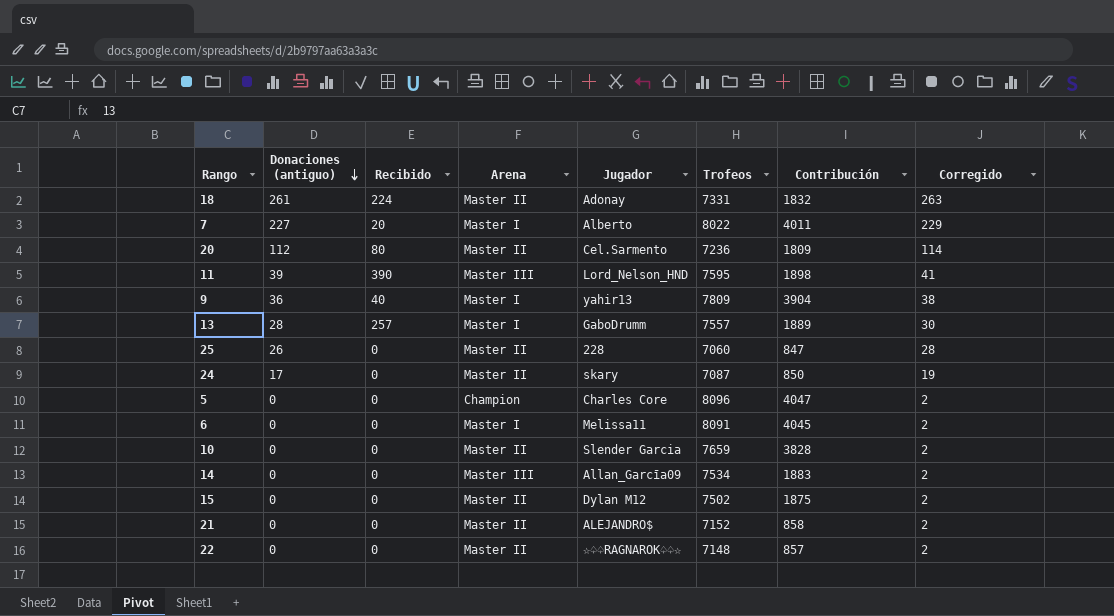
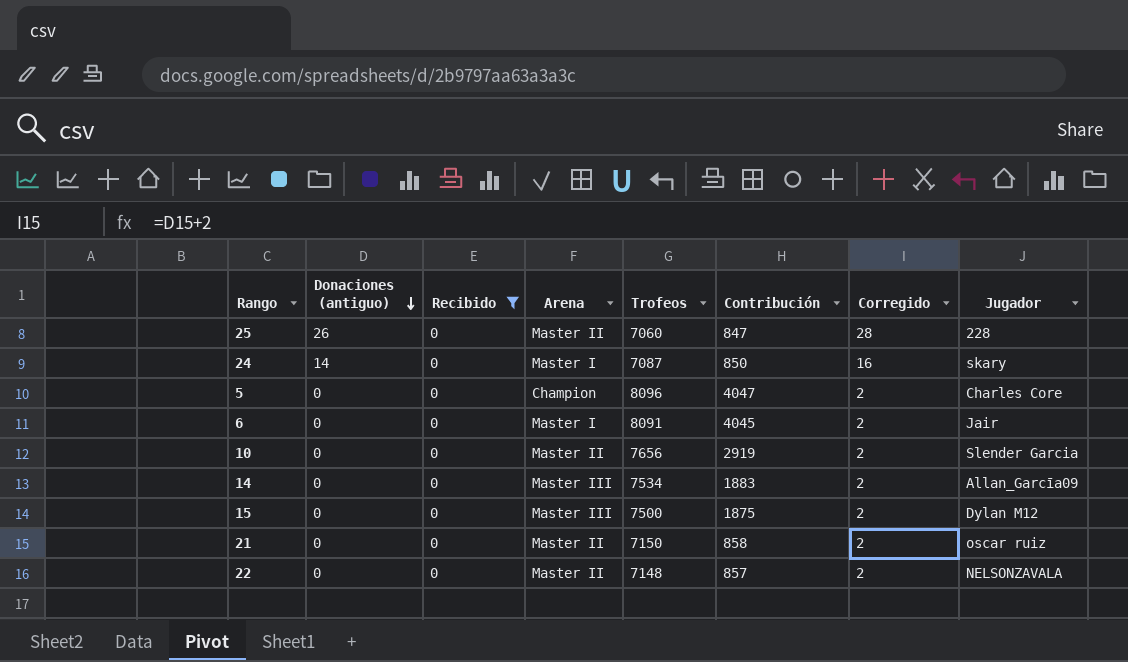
filter: none -> Recibido = 0
column Jugador | position: 5 -> 8
24 | Donaciones (antiguo): 17 -> 14
24 | Arena: Master II -> Master I
24 | Corregido: 19 -> 16
6 | Jugador: Melissa11 -> Jair
10 | Trofeos: 7659 -> 7656
10 | Contribución: 3828 -> 2919
15 | Arena: Master II -> Master III
15 | Trofeos: 7502 -> 7500
21 | Trofeos: 7152 -> 7150
21 | Jugador: ALEJANDRO$ -> oscar ruiz
22 | Jugador: ☆♤♤RAGNAROK♤♤☆ -> NELSONZAVALA

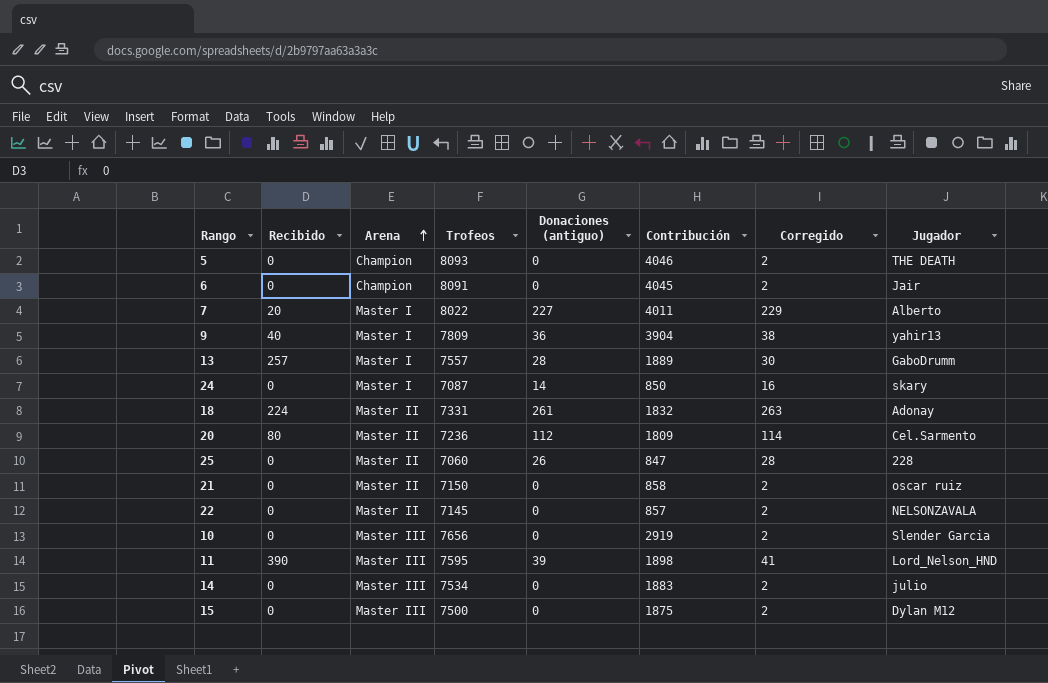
filter: Recibido = 0 -> none
row order: Donaciones (antiguo) descending -> Arena ascending
column Donaciones (antiguo) | position: 2 -> 5
5 | Trofeos: 8096 -> 8093
5 | Contribución: 4047 -> 4046
5 | Jugador: Charles Core -> THE DEATH
6 | Arena: Master I -> Champion
22 | Trofeos: 7148 -> 7145
10 | Arena: Master II -> Master III
14 | Jugador: Allan_Garcīa09 -> julio

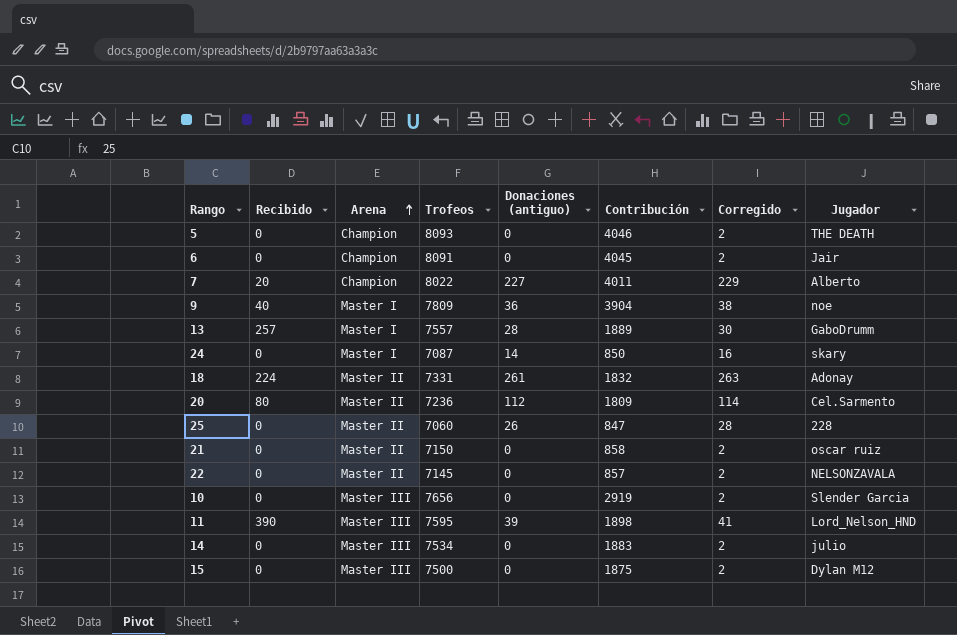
7 | Arena: Master I -> Champion
9 | Jugador: yahir13 -> noe

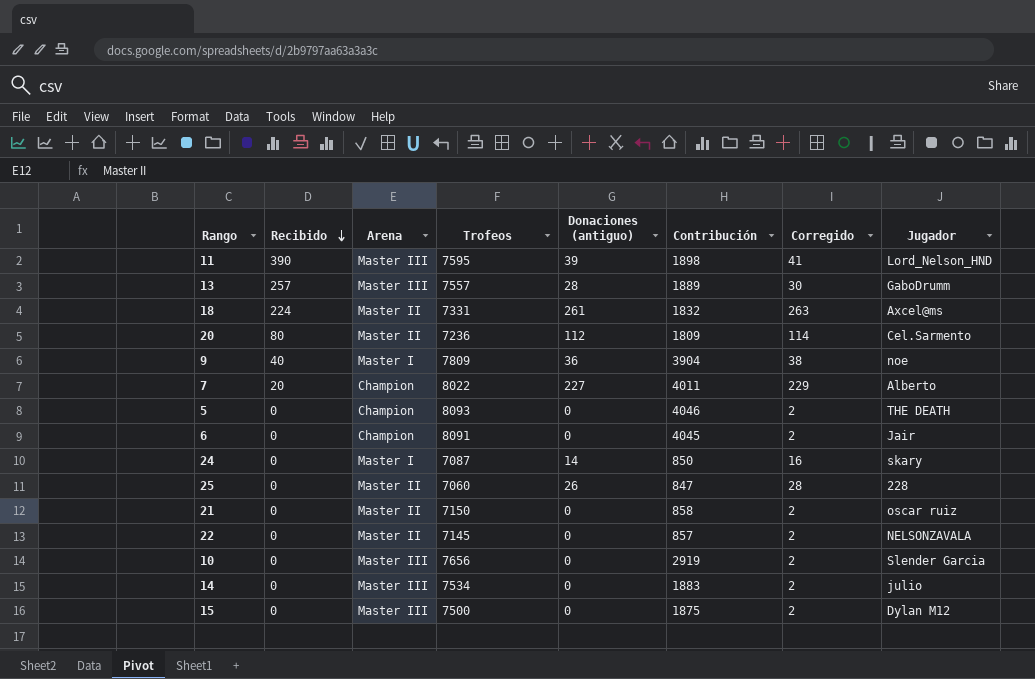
row order: Arena ascending -> Recibido descending
13 | Arena: Master I -> Master III
18 | Jugador: Adonay -> Axcel@ms

